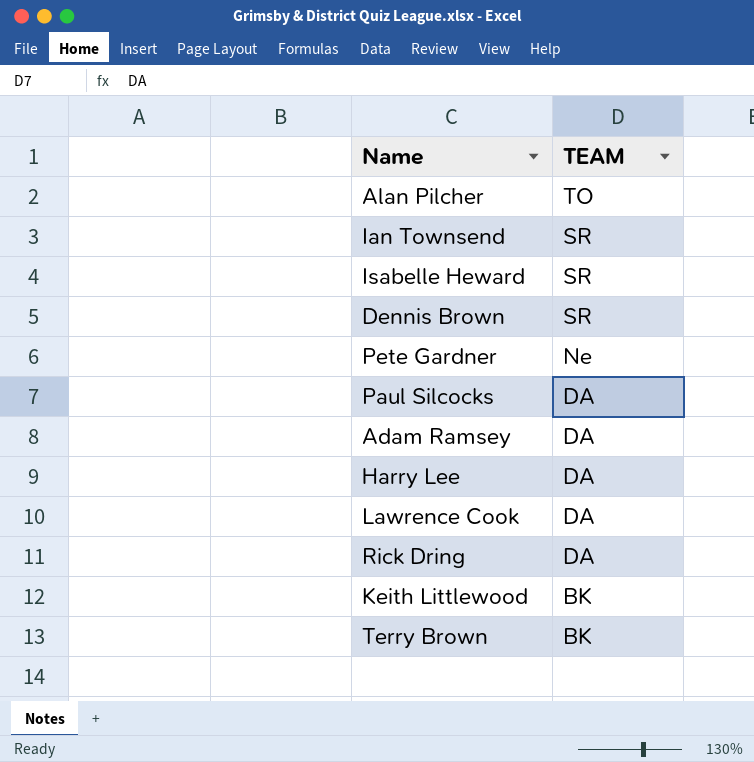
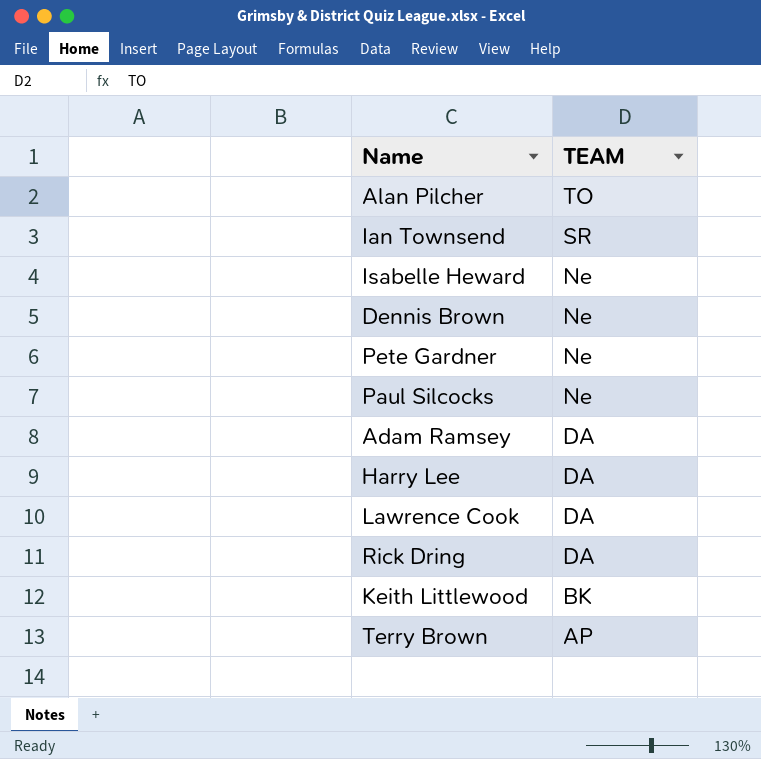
Isabelle Heward | TEAM: SR -> Ne
Dennis Brown | TEAM: SR -> Ne
Paul Silcocks | TEAM: DA -> Ne
Terry Brown | TEAM: BK -> AP

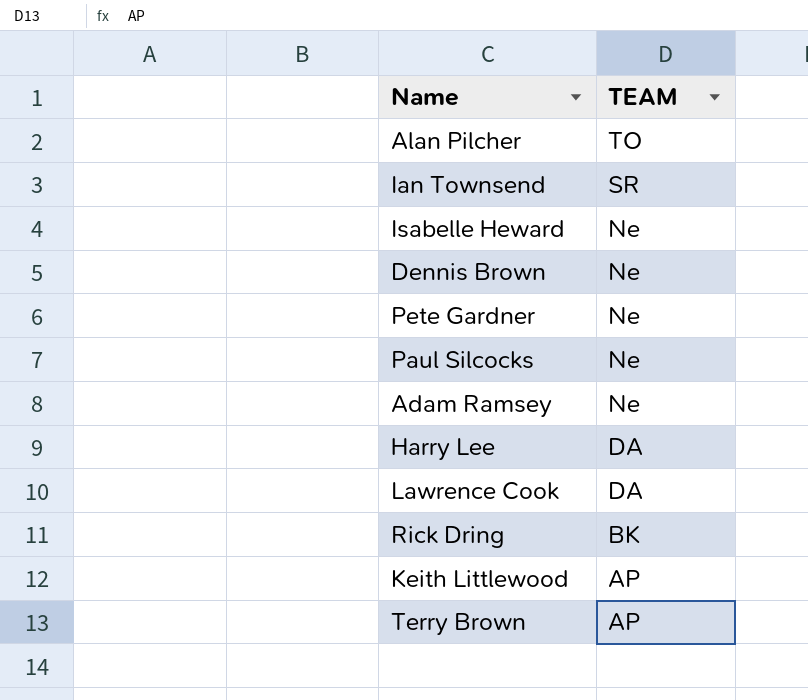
Adam Ramsey | TEAM: DA -> Ne
Rick Dring | TEAM: DA -> BK
Keith Littlewood | TEAM: BK -> AP

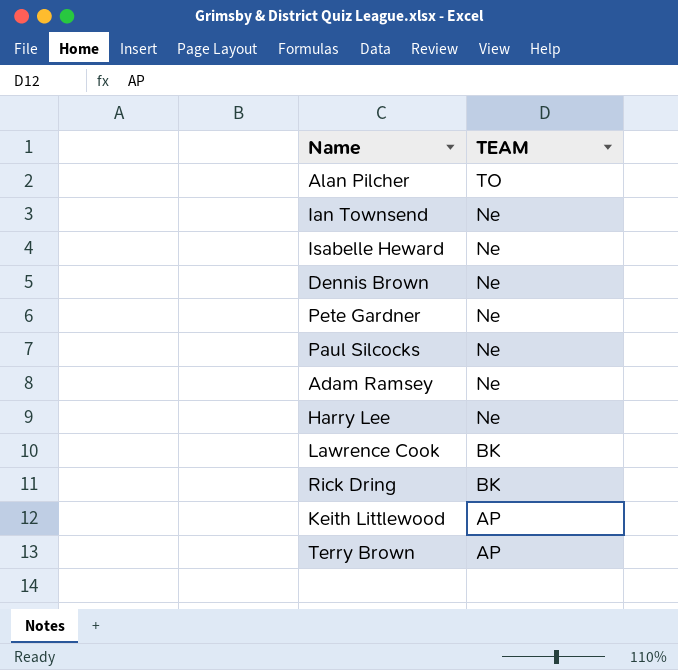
Ian Townsend | TEAM: SR -> Ne
Harry Lee | TEAM: DA -> Ne
Lawrence Cook | TEAM: DA -> BK

